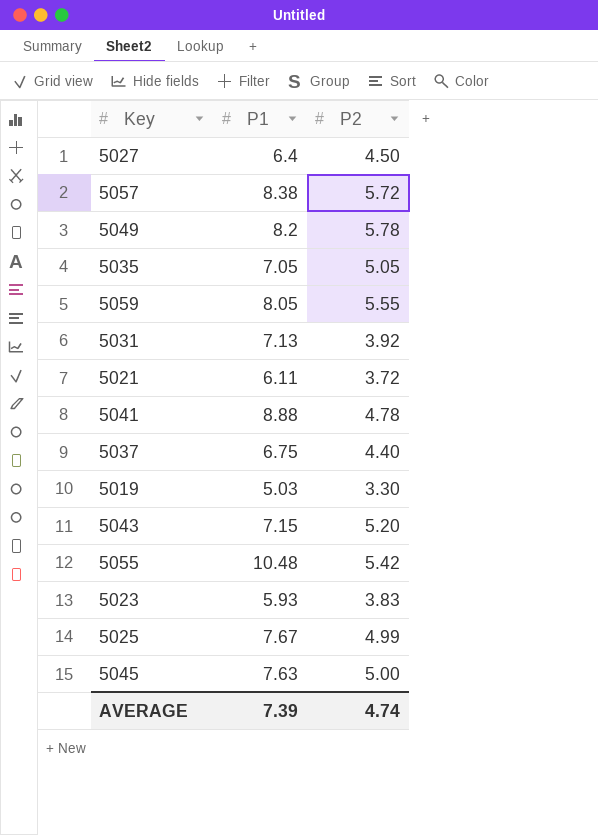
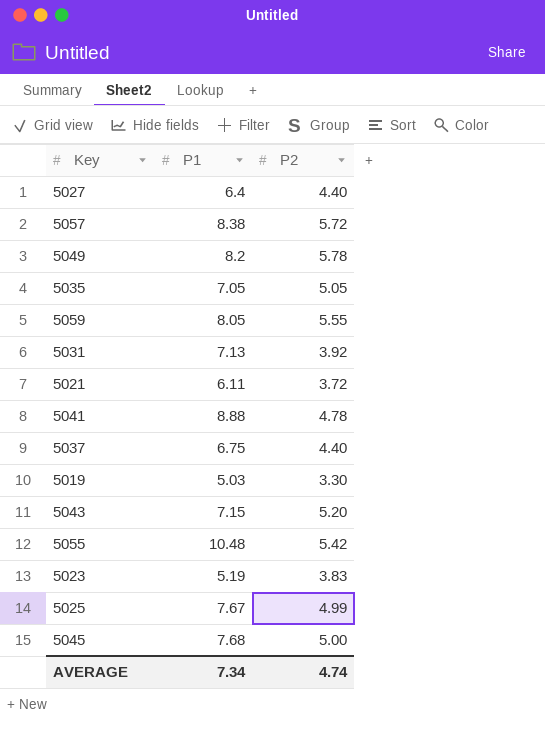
5027 | P2: 4.50 -> 4.40
5023 | P1: 5.93 -> 5.19
5045 | P1: 7.63 -> 7.68
AVERAGE | P1: 7.39 -> 7.34

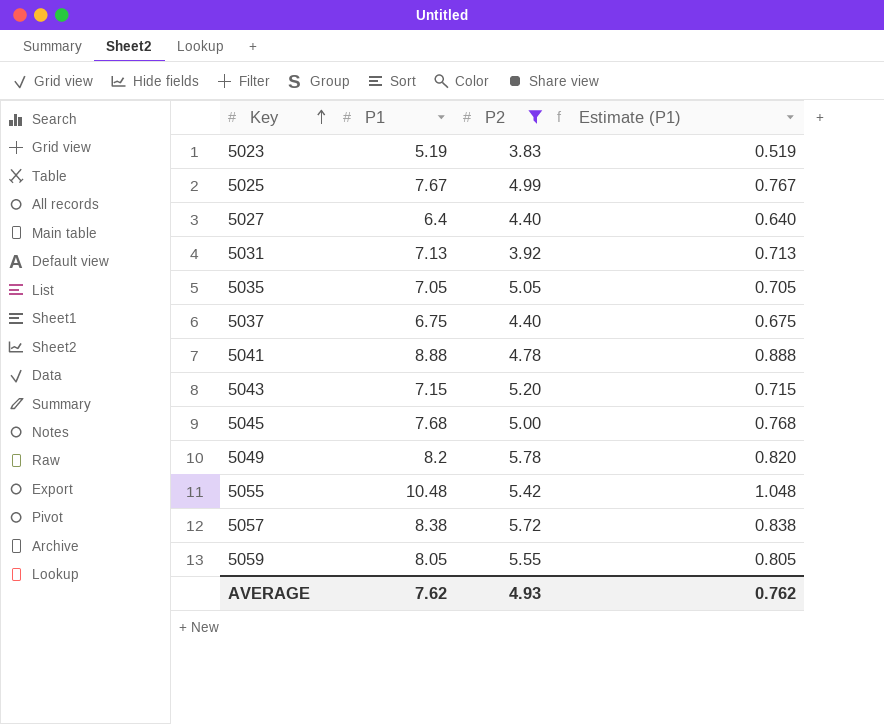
filter: none -> P2 >= 3.83
row order: none -> Key ascending
column Estimate (P1) | formula: none -> [P1] * 0.1
AVERAGE | P1: 7.34 -> 7.62
AVERAGE | P2: 4.74 -> 4.93

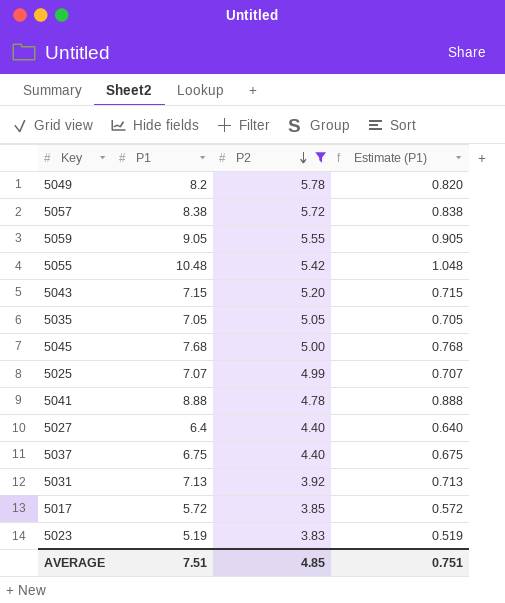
row order: Key ascending -> P2 descending
5059 | P1: 8.05 -> 9.05
5059 | Estimate (P1): 0.805 -> 0.905
5025 | P1: 7.67 -> 7.07
5025 | Estimate (P1): 0.767 -> 0.707
row 5017: none -> 5.72 | 3.85 | 0.572
AVERAGE | P1: 7.62 -> 7.51
AVERAGE | P2: 4.93 -> 4.85
AVERAGE | Estimate (P1): 0.762 -> 0.751

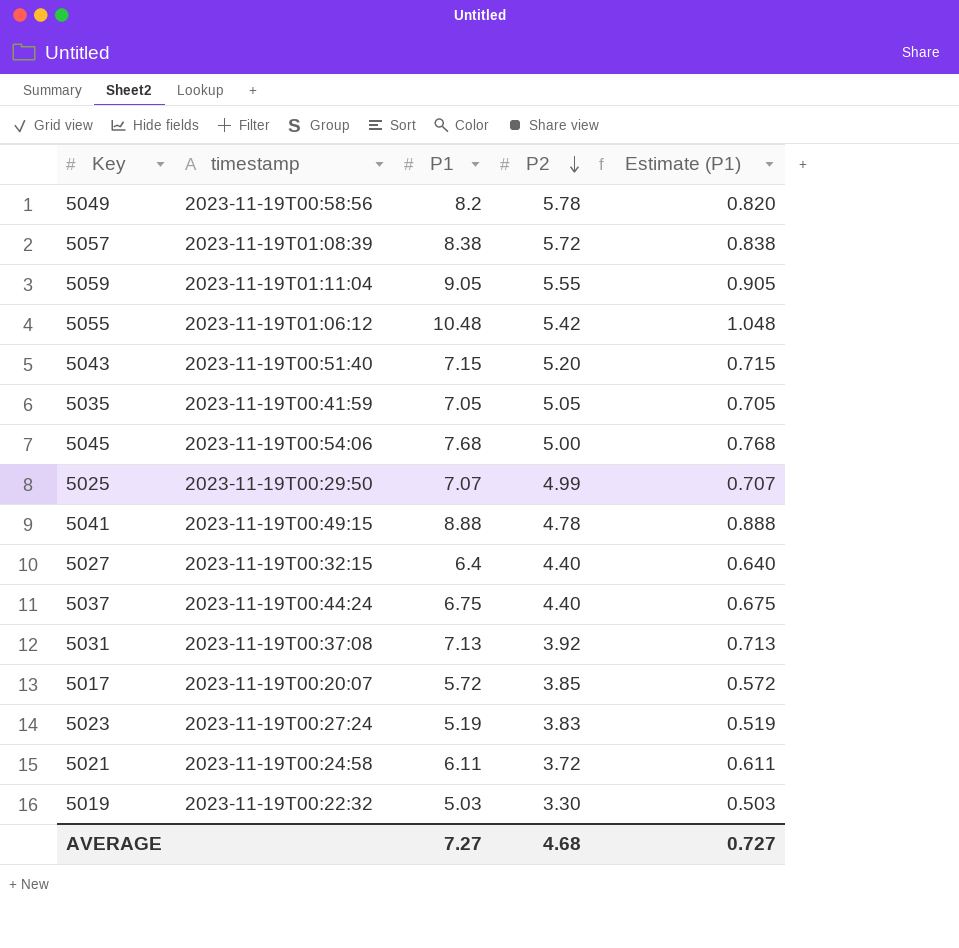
filter: P2 >= 3.83 -> none
column timestamp | position: none -> 2
AVERAGE | P1: 7.51 -> 7.27
AVERAGE | P2: 4.85 -> 4.68
AVERAGE | Estimate (P1): 0.751 -> 0.727

